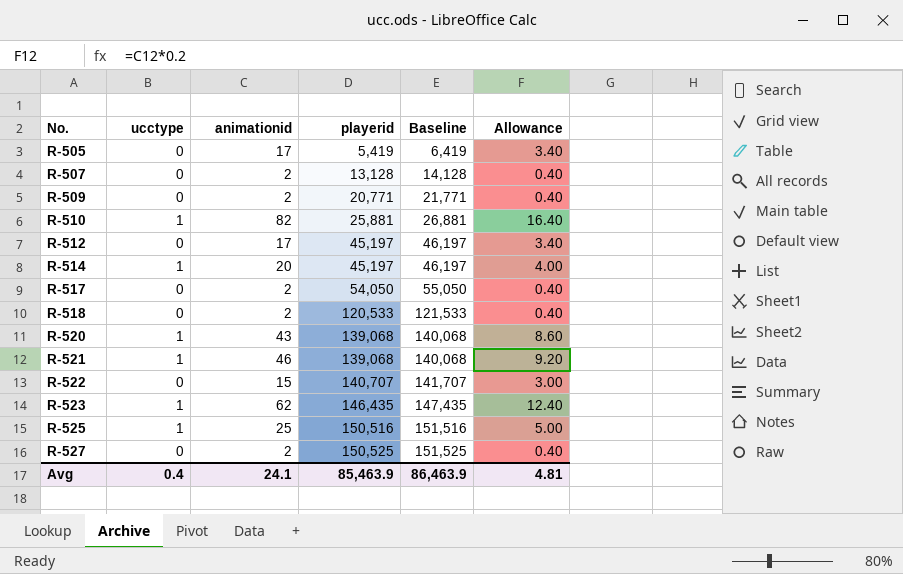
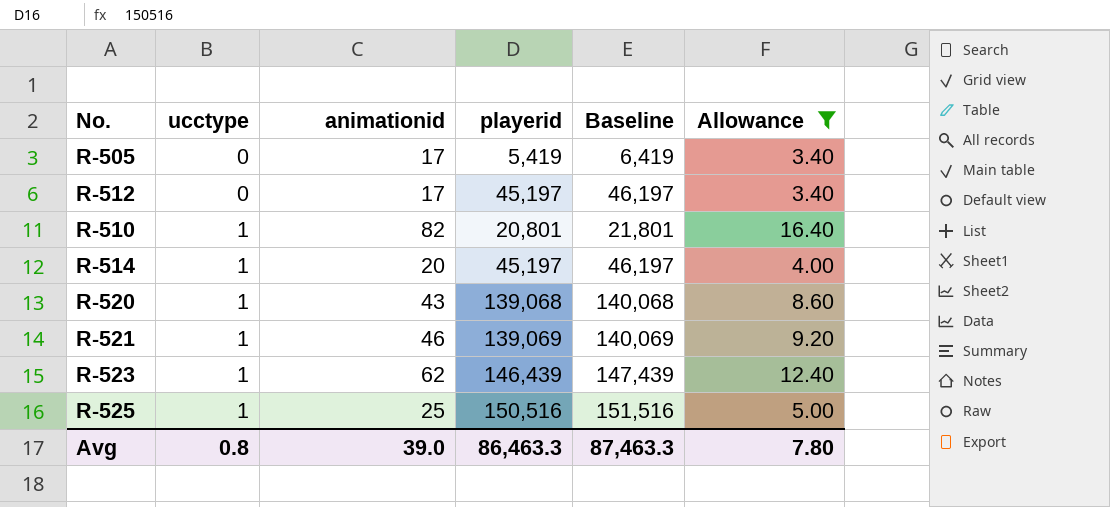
filter: none -> Allowance >= 3.40
row order: No. ascending -> ucctype ascending
R-510 | playerid: 25,881 -> 20,801
R-510 | Baseline: 26,881 -> 21,801
R-521 | playerid: 139,068 -> 139,069
R-521 | Baseline: 140,068 -> 140,069
R-523 | playerid: 146,435 -> 146,439
R-523 | Baseline: 147,435 -> 147,439
Avg | ucctype: 0.4 -> 0.8
Avg | animationid: 24.1 -> 39.0
Avg | playerid: 85,463.9 -> 86,463.3
Avg | Baseline: 86,463.9 -> 87,463.3
Avg | Allowance: 4.81 -> 7.80

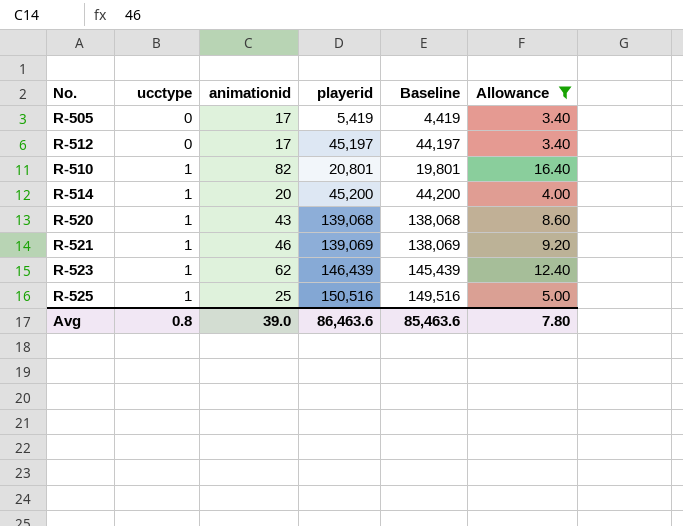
column Baseline | formula: [playerid] + 1000 -> [playerid] - 1000
R-514 | playerid: 45,197 -> 45,200
Avg | playerid: 86,463.3 -> 86,463.6
Avg | Baseline: 87,463.3 -> 85,463.6

